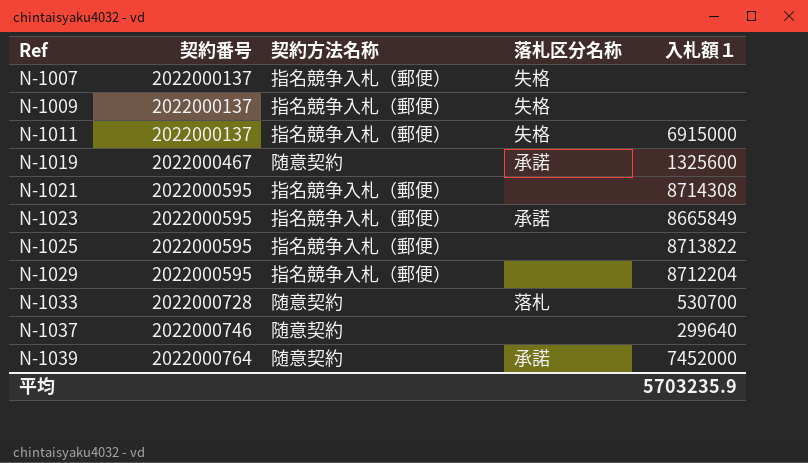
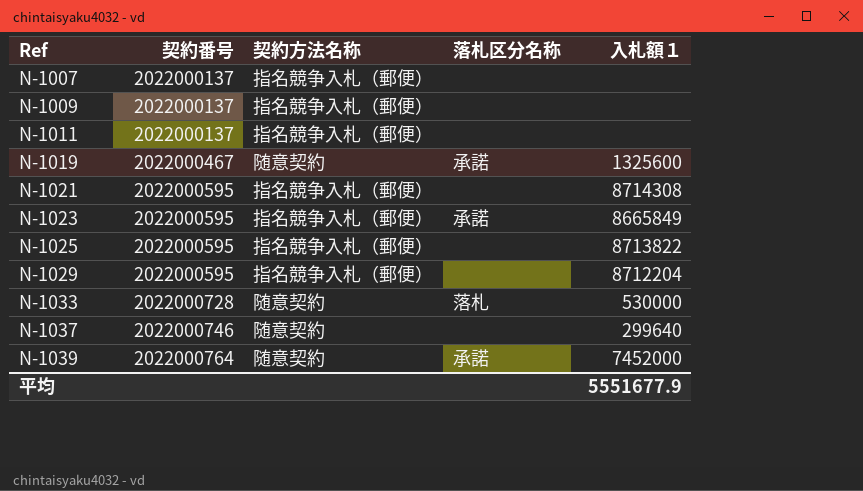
N-1007 | 落札区分名称: 失格 -> none
N-1009 | 落札区分名称: 失格 -> none
N-1011 | 落札区分名称: 失格 -> none
N-1011 | 入札額１: 6915000 -> none
N-1033 | 入札額１: 530700 -> 530000
平均 | 入札額１: 5703235.9 -> 5551677.9

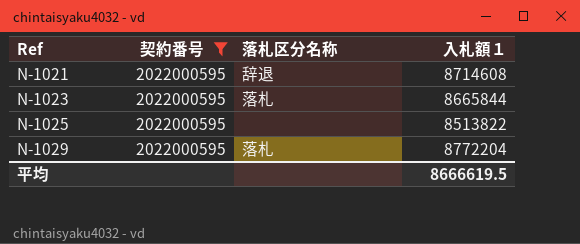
filter: none -> 契約番号 = 2022000595
column 契約方法名称 | position: 3 -> none
N-1021 | 落札区分名称: none -> 辞退
N-1021 | 入札額１: 8714308 -> 8714608
N-1023 | 落札区分名称: 承諾 -> 落札
N-1023 | 入札額１: 8665849 -> 8665844
N-1025 | 入札額１: 8713822 -> 8513822
N-1029 | 落札区分名称: none -> 落札
N-1029 | 入札額１: 8712204 -> 8772204
平均 | 入札額１: 5551677.9 -> 8666619.5

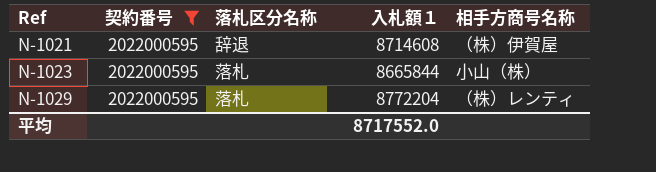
column 相手方商号名称 | position: none -> 5
row N-1025: 2022000595 | none | 8513822 -> none
平均 | 入札額１: 8666619.5 -> 8717552.0

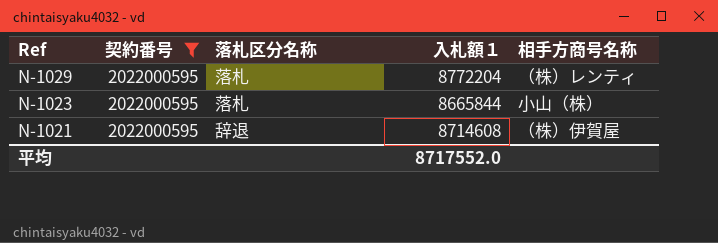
row order: Ref ascending -> Ref descending

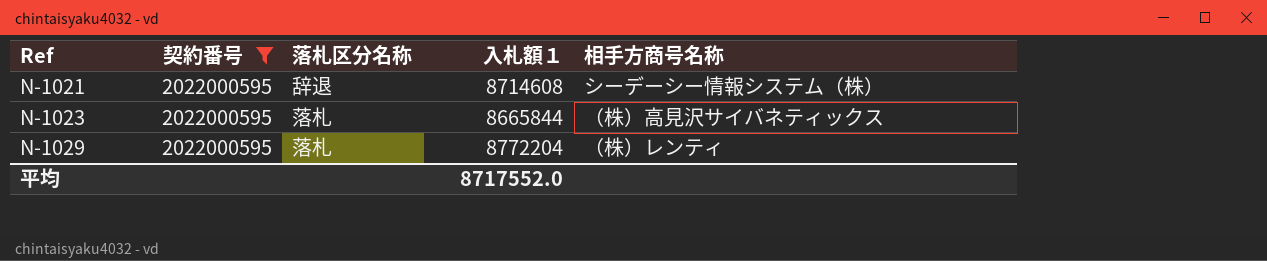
row order: Ref descending -> Ref ascending
N-1021 | 相手方商号名称: （株）伊賀屋 -> シーデーシー情報システム（株）
N-1023 | 相手方商号名称: 小山（株） -> （株）高見沢サイバネティックス

